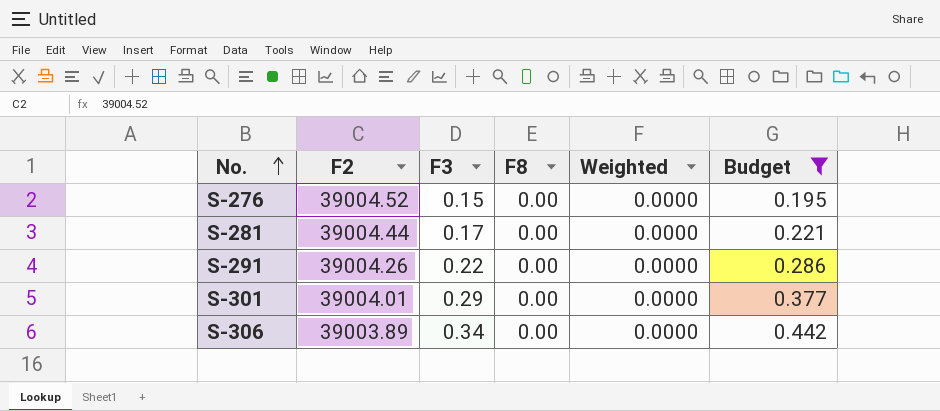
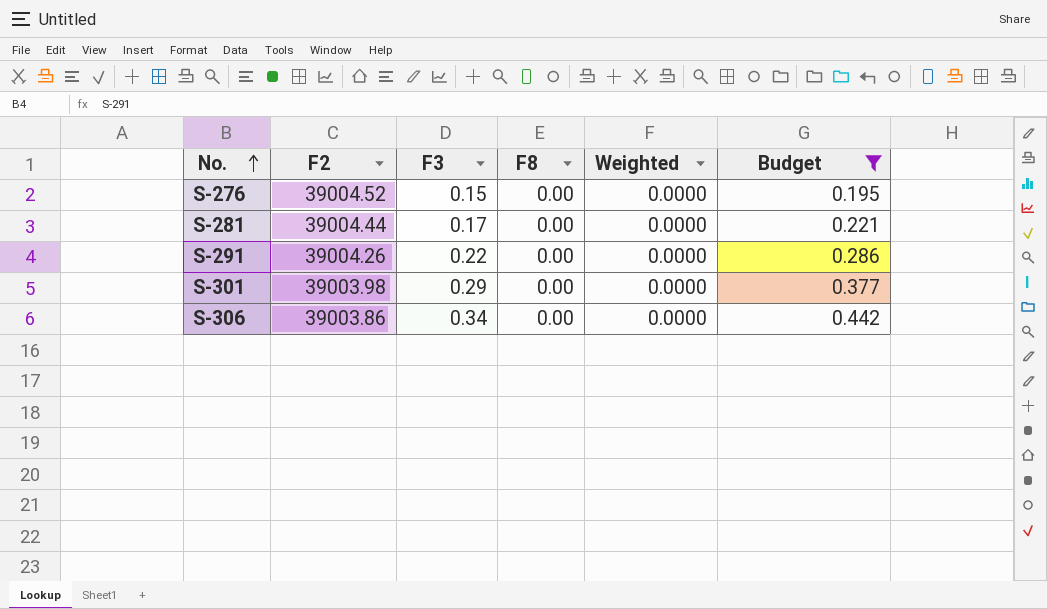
S-301 | F2: 39004.01 -> 39003.98
S-306 | F2: 39003.89 -> 39003.86

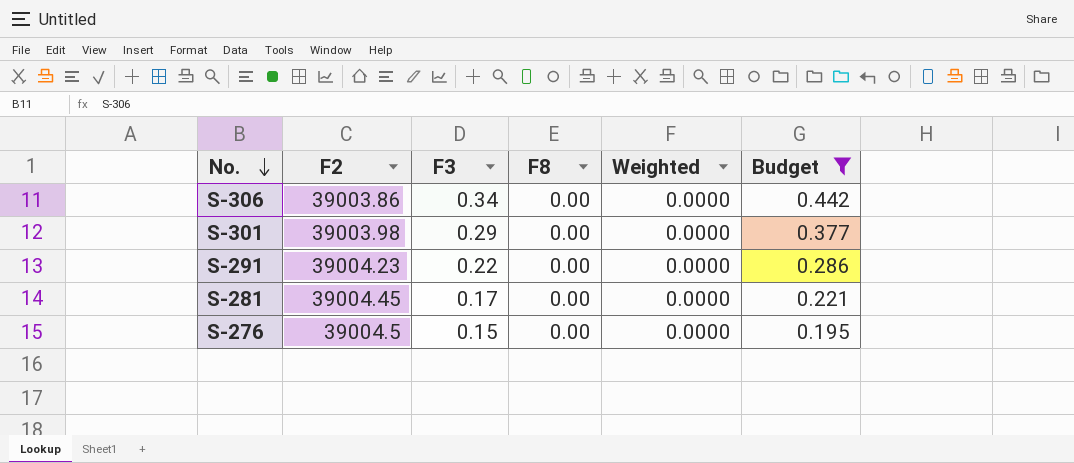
row order: No. ascending -> No. descending
S-291 | F2: 39004.26 -> 39004.23
S-281 | F2: 39004.44 -> 39004.45
S-276 | F2: 39004.52 -> 39004.5

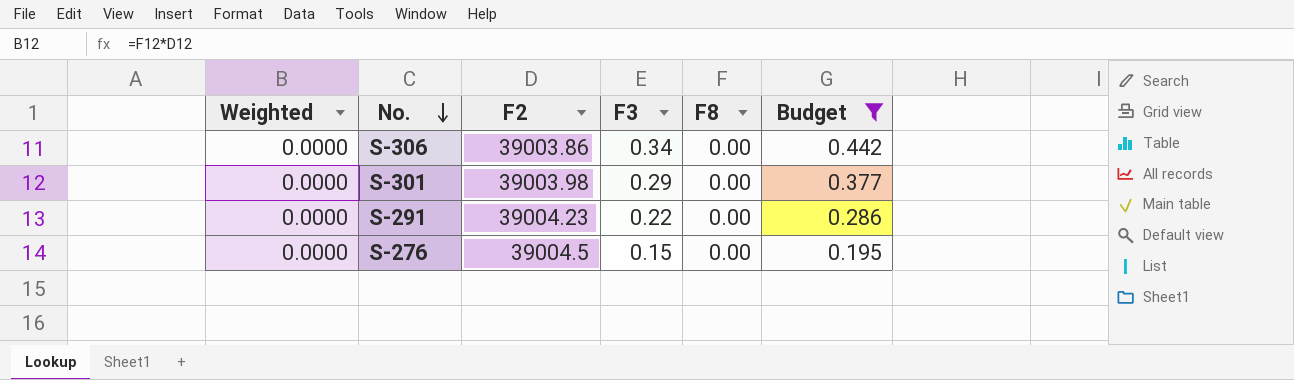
column Weighted | position: 5 -> 1
row S-281: 39004.45 | 0.17 | 0.00 | 0.0000 | 0.221 -> none

